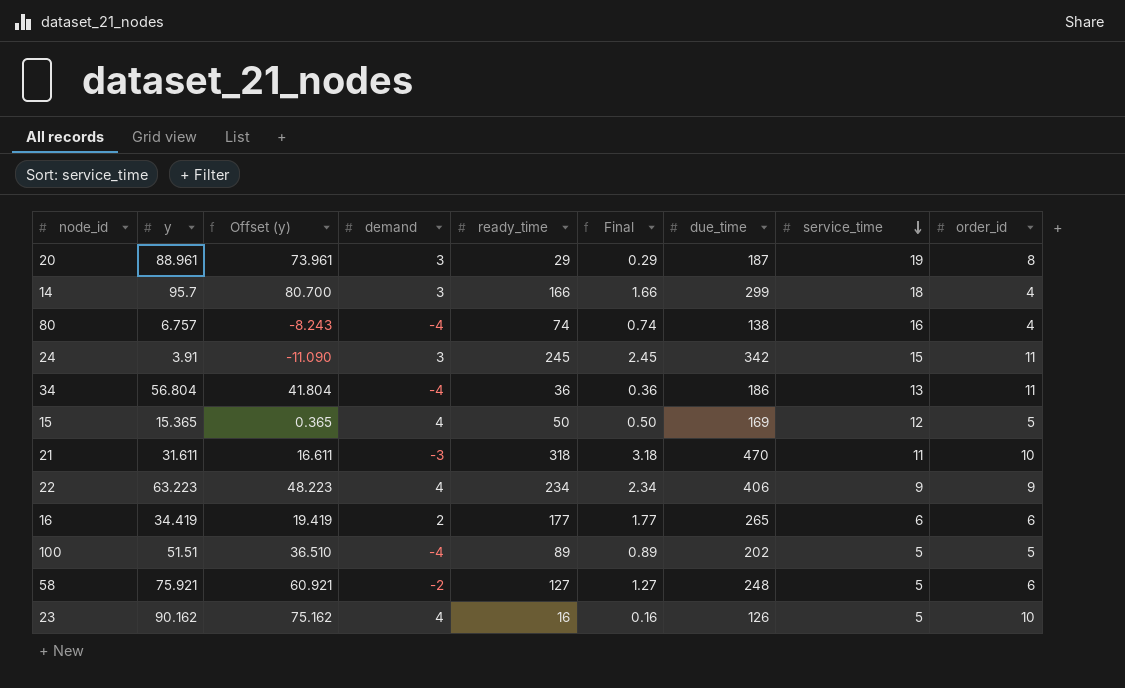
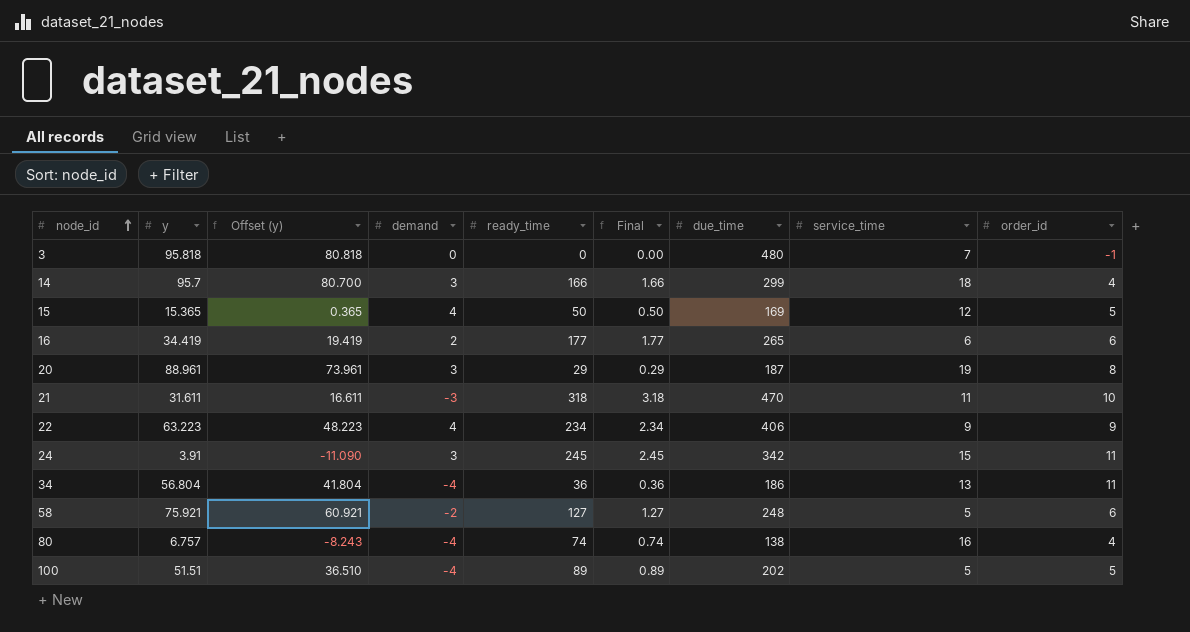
row order: service_time descending -> node_id ascending
row 23: 90.162 | 75.162 | 4 | 16 | 0.16 | 126 | 5 | 10 -> none
row 3: none -> 95.818 | 80.818 | 0 | 0 | 0.00 | 480 | 7 | -1

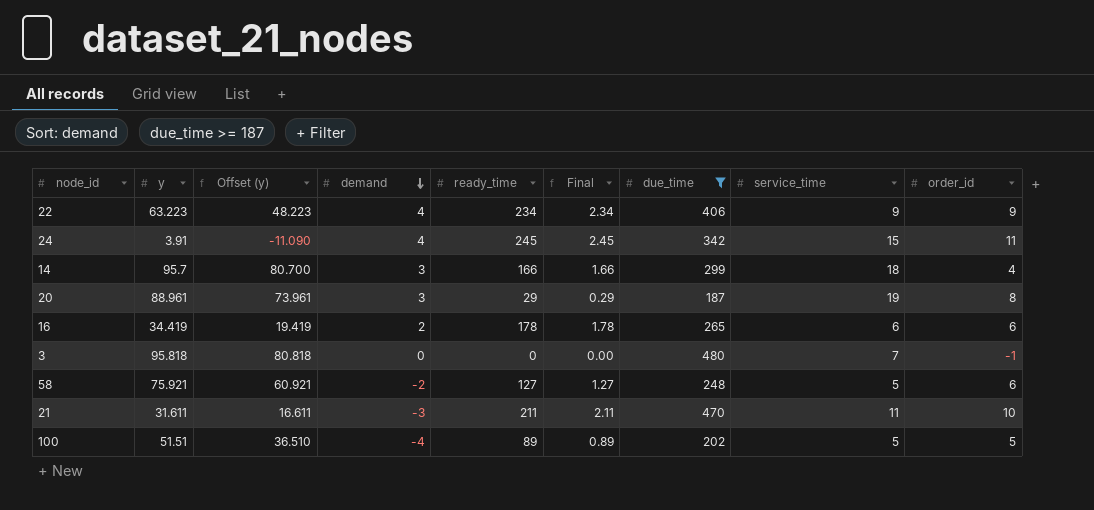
filter: none -> due_time >= 187
row order: node_id ascending -> demand descending
24 | demand: 3 -> 4
16 | ready_time: 177 -> 178
16 | Final: 1.77 -> 1.78
21 | ready_time: 318 -> 211
21 | Final: 3.18 -> 2.11

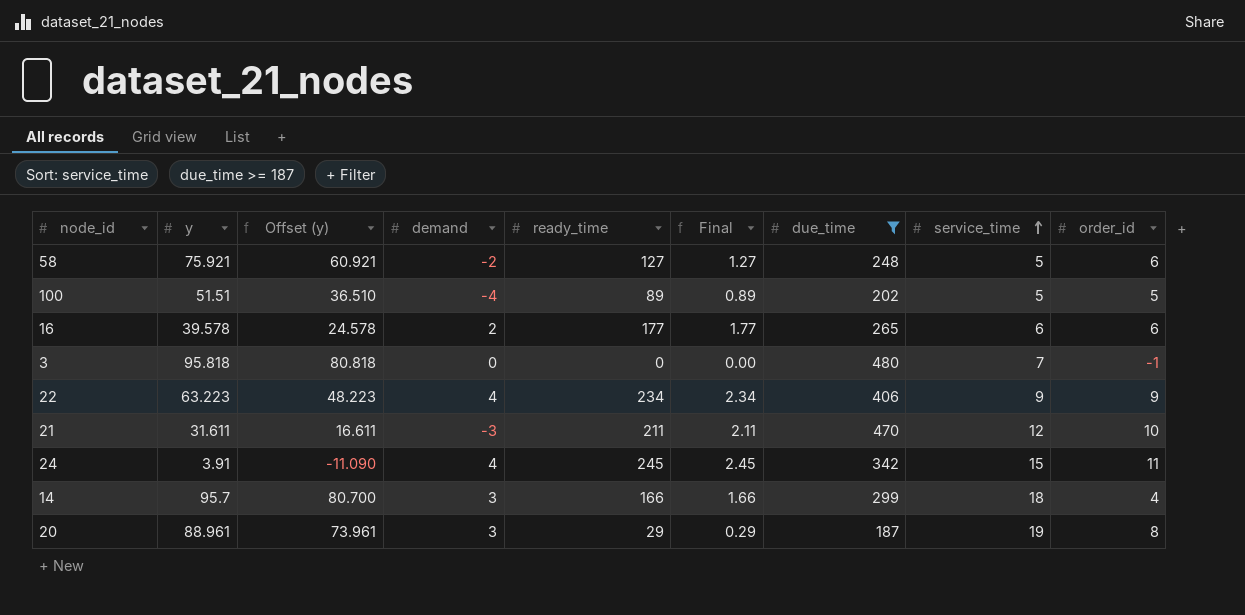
row order: demand descending -> service_time ascending
16 | y: 34.419 -> 39.578
16 | Offset (y): 19.419 -> 24.578
16 | ready_time: 178 -> 177
16 | Final: 1.78 -> 1.77
21 | service_time: 11 -> 12

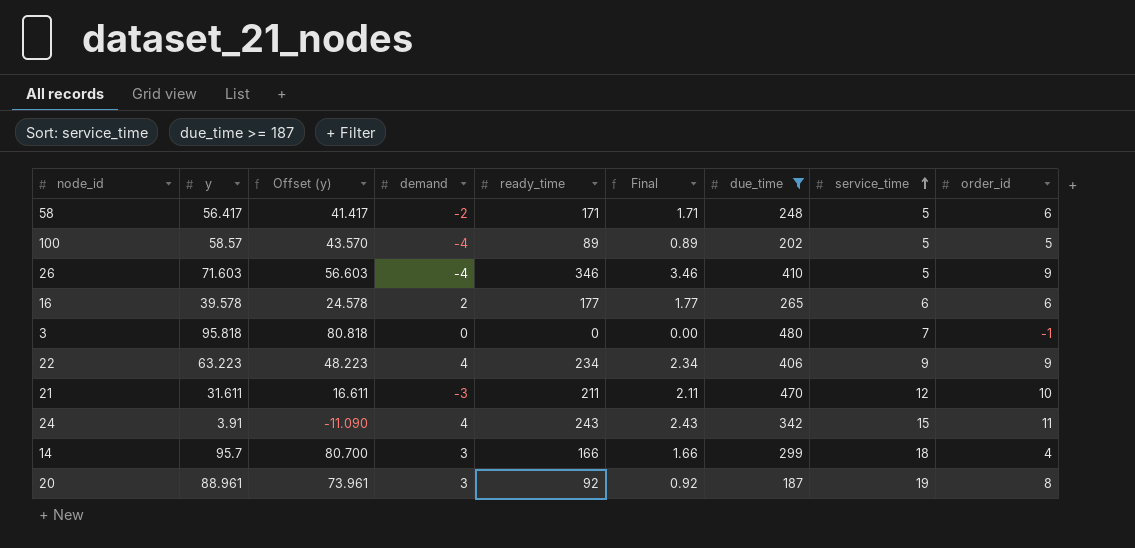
58 | y: 75.921 -> 56.417
58 | Offset (y): 60.921 -> 41.417
58 | ready_time: 127 -> 171
58 | Final: 1.27 -> 1.71
100 | y: 51.51 -> 58.57
100 | Offset (y): 36.510 -> 43.570
row 26: none -> 71.603 | 56.603 | -4 | 346 | 3.46 | 410 | 5 | 9
24 | ready_time: 245 -> 243
24 | Final: 2.45 -> 2.43
20 | ready_time: 29 -> 92
20 | Final: 0.29 -> 0.92

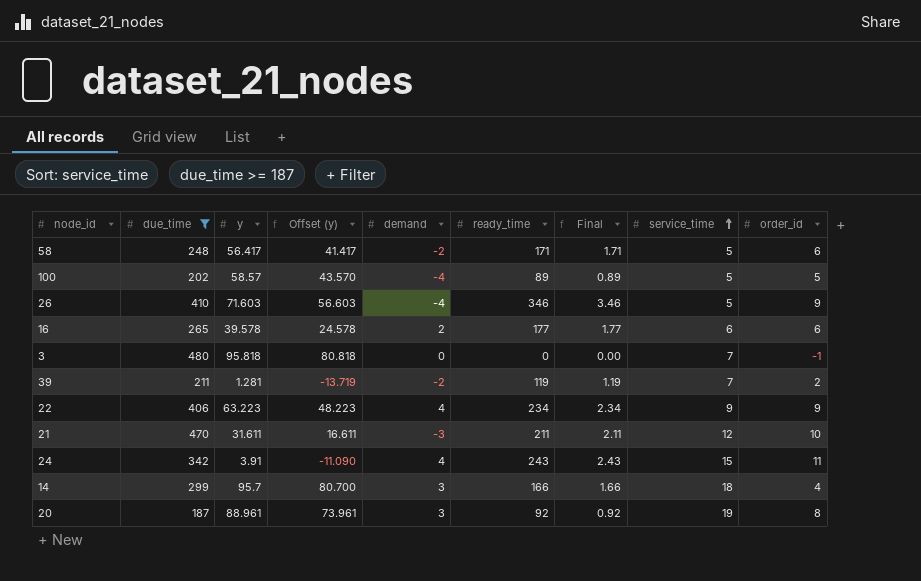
column due_time | position: 7 -> 2
row 39: none -> 211 | 1.281 | -13.719 | -2 | 119 | 1.19 | 7 | 2

